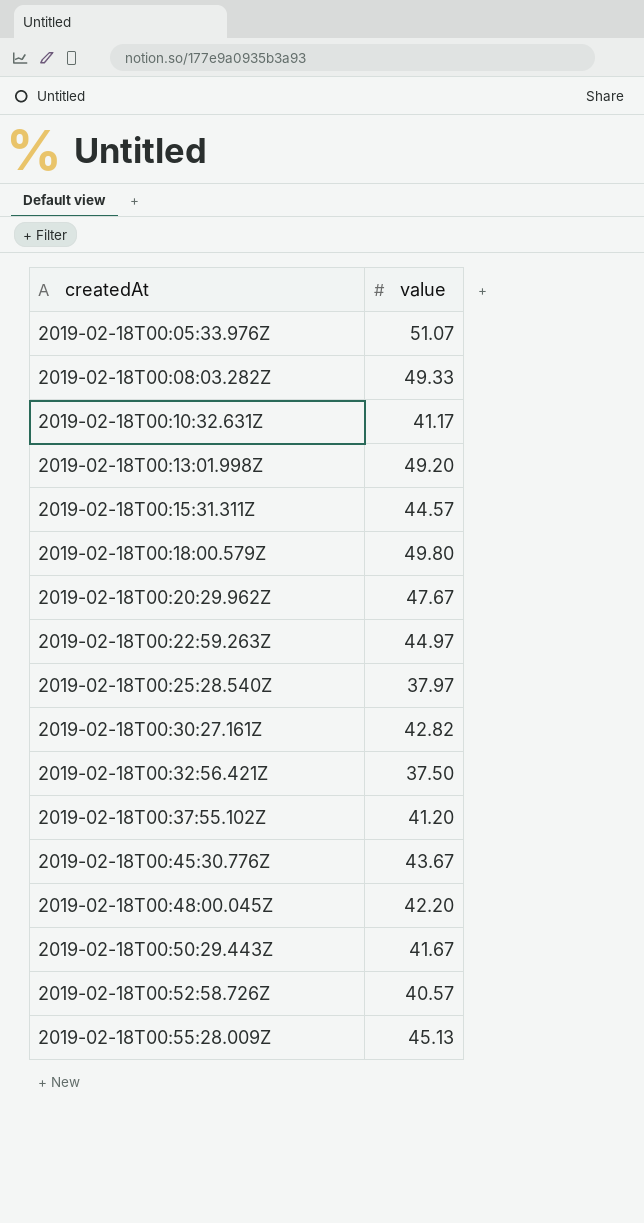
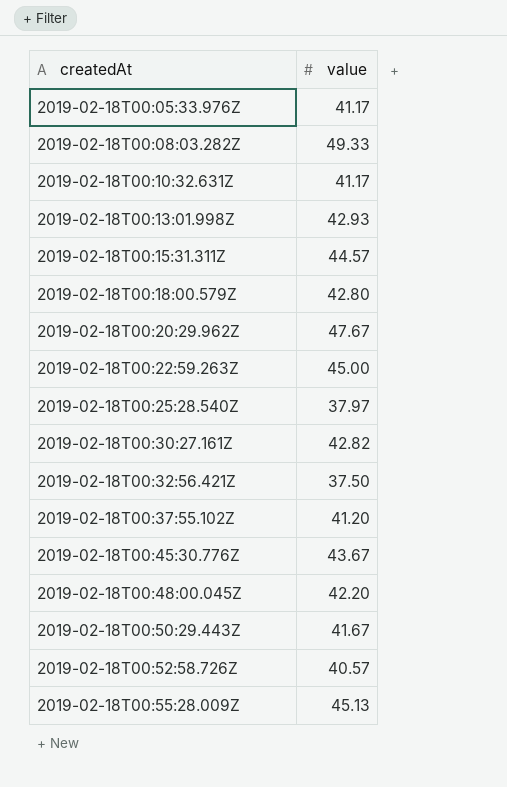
2019-02-18T00:05:33.976Z | value: 51.07 -> 41.17
2019-02-18T00:13:01.998Z | value: 49.20 -> 42.93
2019-02-18T00:18:00.579Z | value: 49.80 -> 42.80
2019-02-18T00:22:59.263Z | value: 44.97 -> 45.00

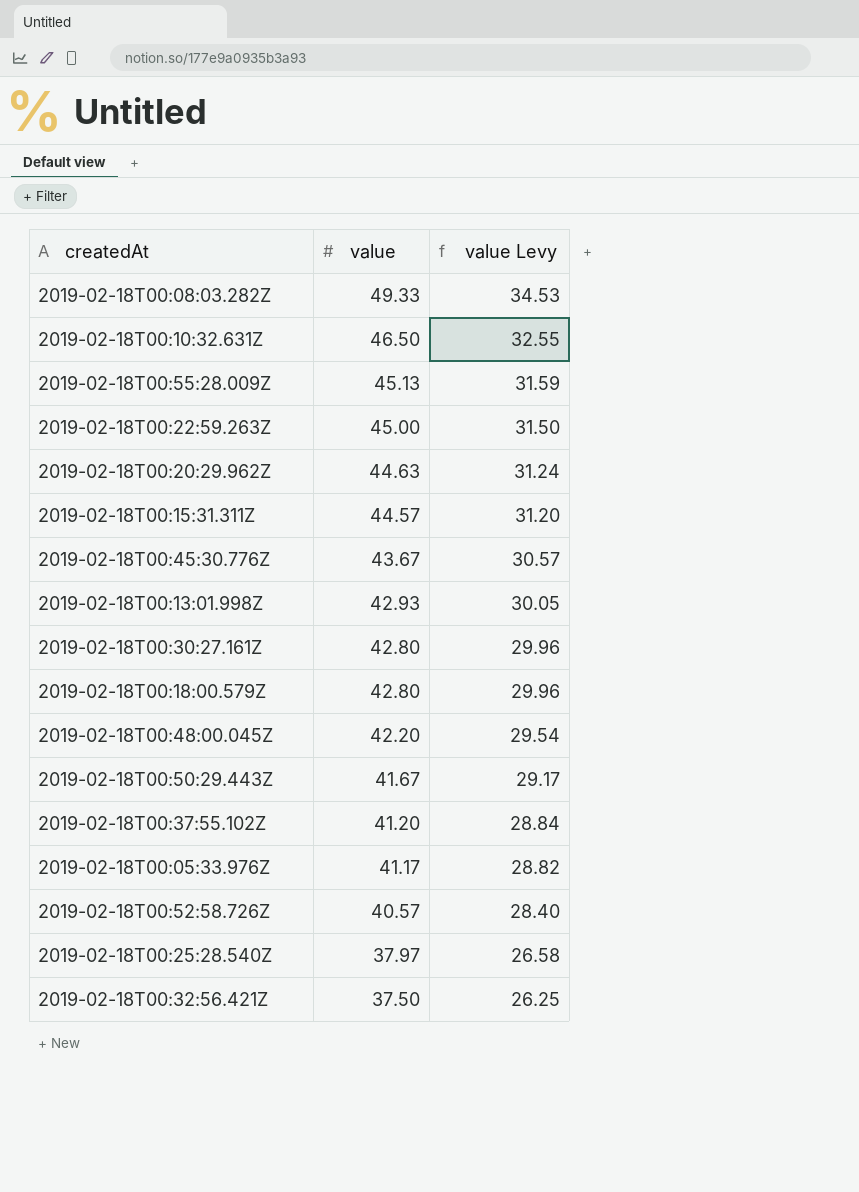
row order: createdAt ascending -> value descending
column value Levy | formula: none -> [value] * 0.7
2019-02-18T00:10:32.631Z | value: 41.17 -> 46.50
2019-02-18T00:20:29.962Z | value: 47.67 -> 44.63
2019-02-18T00:30:27.161Z | value: 42.82 -> 42.80

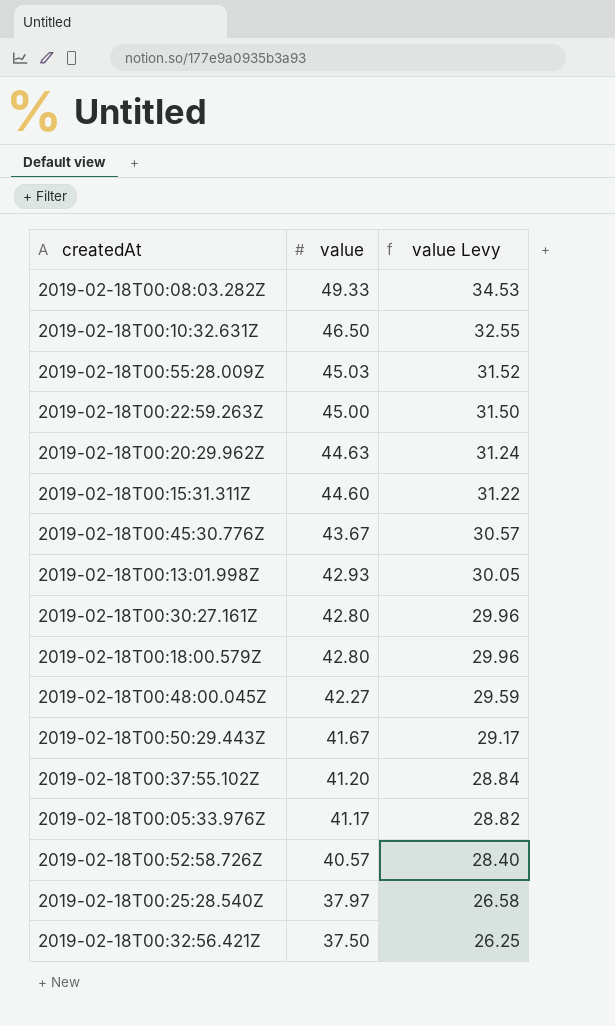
2019-02-18T00:55:28.009Z | value: 45.13 -> 45.03
2019-02-18T00:55:28.009Z | value Levy: 31.59 -> 31.52
2019-02-18T00:15:31.311Z | value: 44.57 -> 44.60
2019-02-18T00:15:31.311Z | value Levy: 31.20 -> 31.22
2019-02-18T00:48:00.045Z | value: 42.20 -> 42.27
2019-02-18T00:48:00.045Z | value Levy: 29.54 -> 29.59

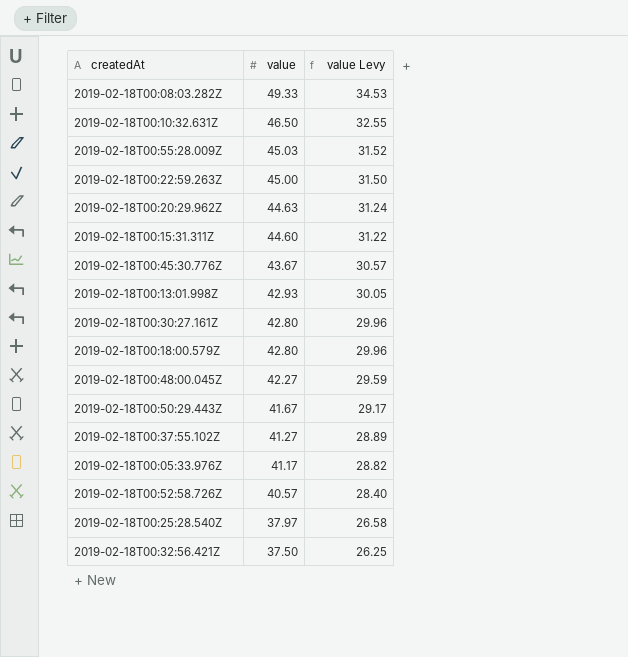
2019-02-18T00:37:55.102Z | value: 41.20 -> 41.27
2019-02-18T00:37:55.102Z | value Levy: 28.84 -> 28.89

